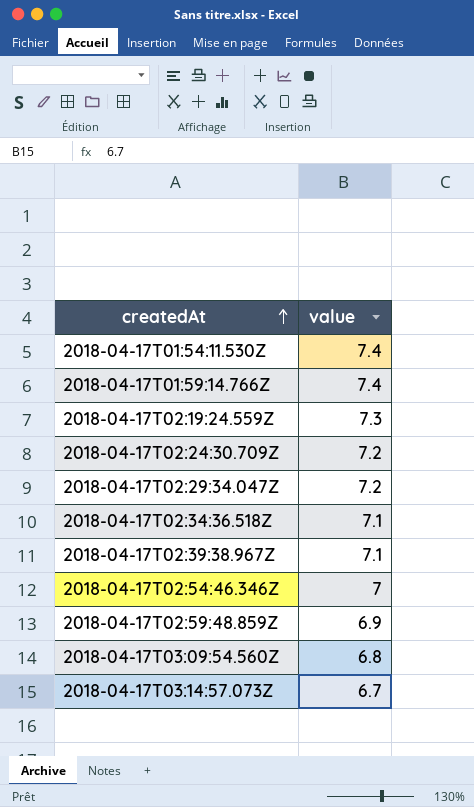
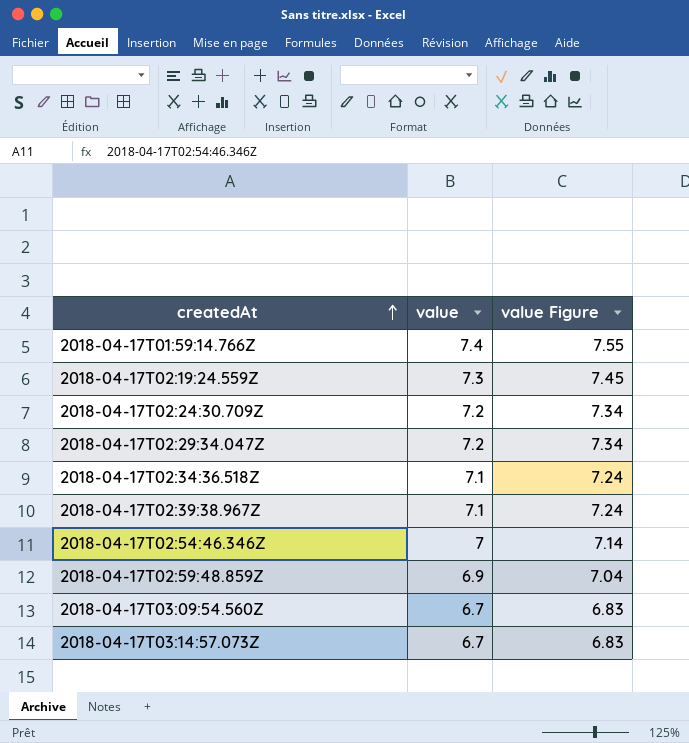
column value Figure | formula: none -> [value] * 1.02
row 2018-04-17T01:54:11.530Z: 7.4 -> none
2018-04-17T03:09:54.560Z | value: 6.8 -> 6.7

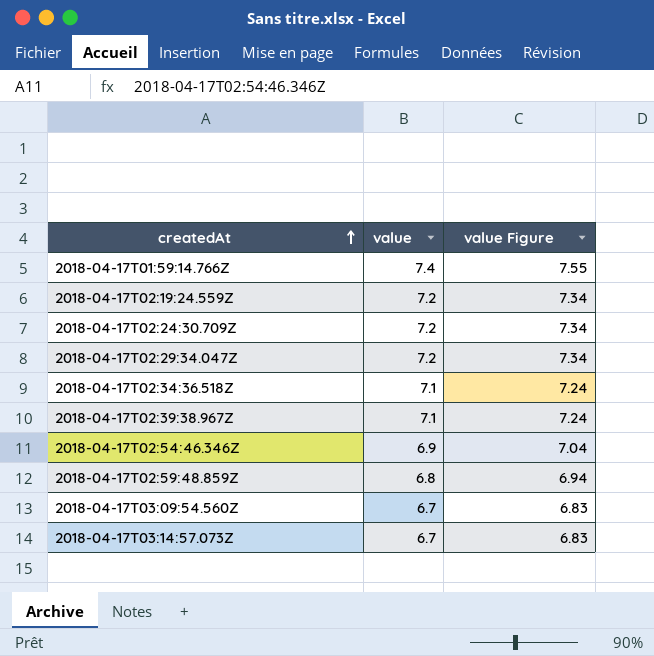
2018-04-17T02:19:24.559Z | value: 7.3 -> 7.2
2018-04-17T02:19:24.559Z | value Figure: 7.45 -> 7.34
2018-04-17T02:54:46.346Z | value: 7 -> 6.9
2018-04-17T02:54:46.346Z | value Figure: 7.14 -> 7.04
2018-04-17T02:59:48.859Z | value: 6.9 -> 6.8
2018-04-17T02:59:48.859Z | value Figure: 7.04 -> 6.94

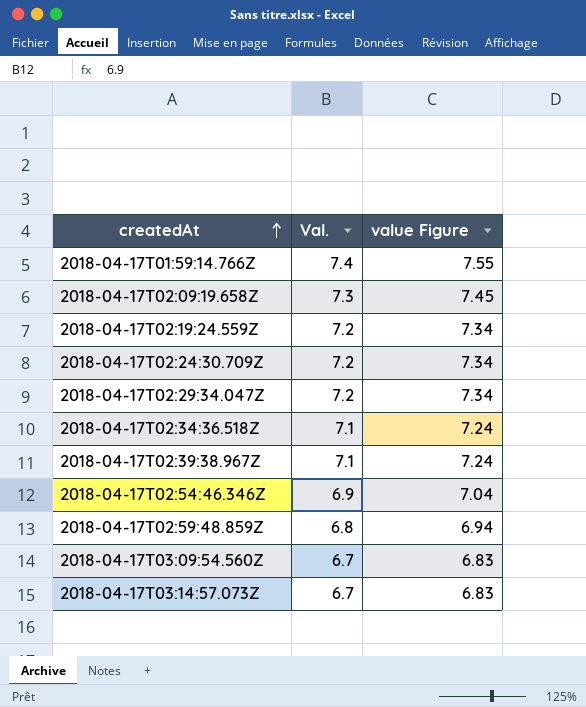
column name: value -> Val.
row 2018-04-17T02:09:19.658Z: none -> 7.3 | 7.45

